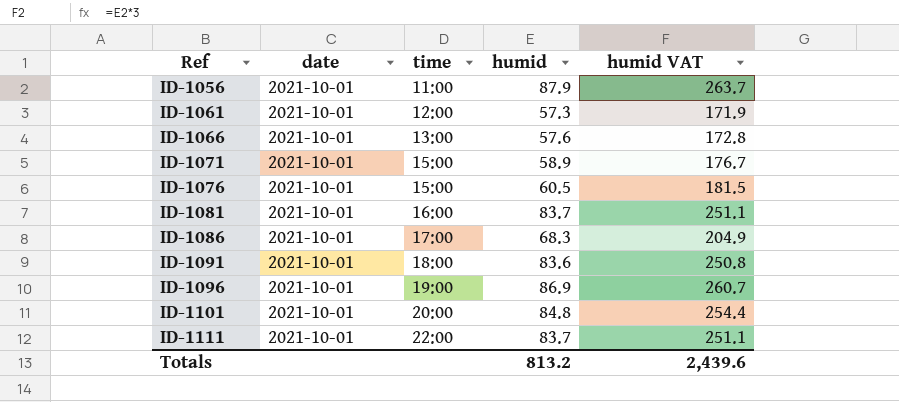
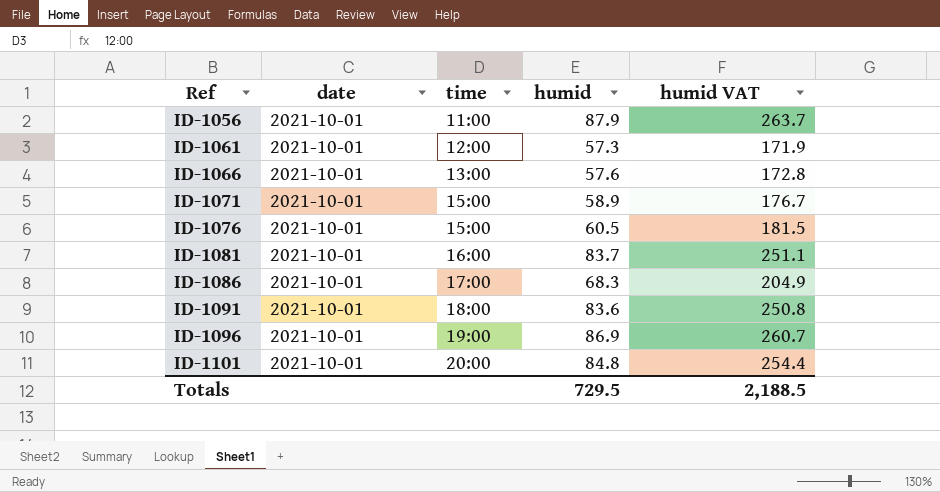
row ID-1111: 2021-10-01 | 22:00 | 83.7 | 251.1 -> none
Totals | humid: 813.2 -> 729.5
Totals | humid VAT: 2,439.6 -> 2,188.5

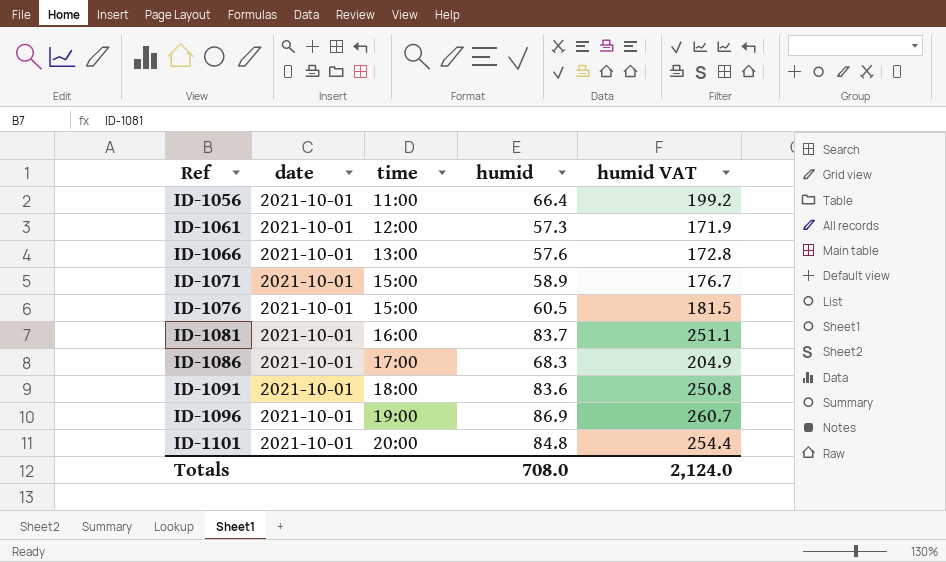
ID-1056 | humid: 87.9 -> 66.4
ID-1056 | humid VAT: 263.7 -> 199.2
Totals | humid: 729.5 -> 708.0
Totals | humid VAT: 2,188.5 -> 2,124.0

